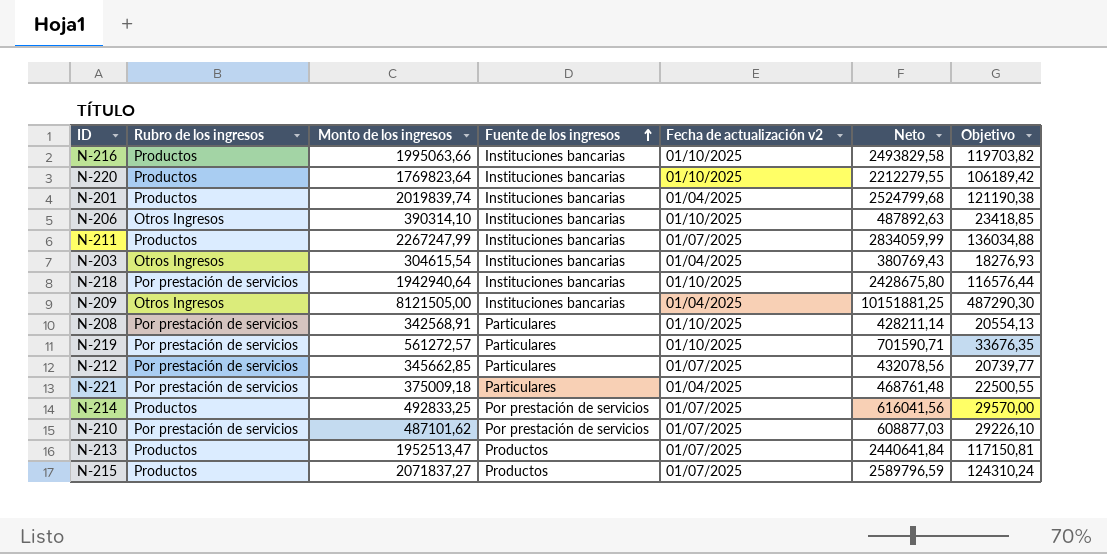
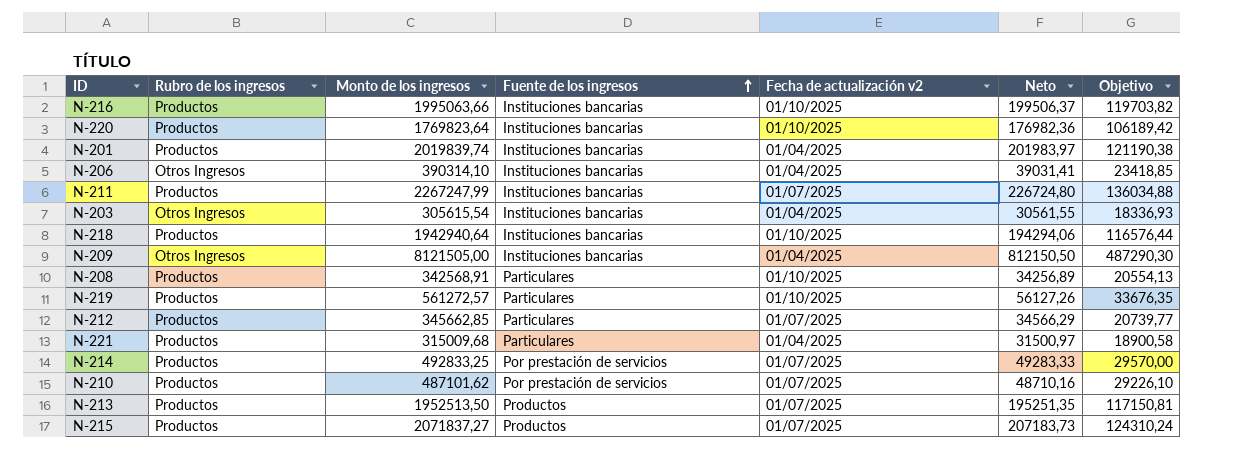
column Neto | formula: [Monto de los ingresos] * 1,25 -> [Monto de los ingresos] * 0,1
N-206 | Fecha de actualización v2: 01/10/2025 -> 01/04/2025
N-203 | Monto de los ingresos: 304615,54 -> 305615,54
N-203 | Objetivo: 18276,93 -> 18336,93
N-218 | Rubro de los ingresos: Por prestación de servicios -> Productos
N-208 | Rubro de los ingresos: Por prestación de servicios -> Productos
N-219 | Rubro de los ingresos: Por prestación de servicios -> Productos
N-212 | Rubro de los ingresos: Por prestación de servicios -> Productos
N-221 | Rubro de los ingresos: Por prestación de servicios -> Productos
N-221 | Monto de los ingresos: 375009,18 -> 315009,68
N-221 | Objetivo: 22500,55 -> 18900,58
N-210 | Rubro de los ingresos: Por prestación de servicios -> Productos
N-213 | Monto de los ingresos: 1952513,47 -> 1952513,50

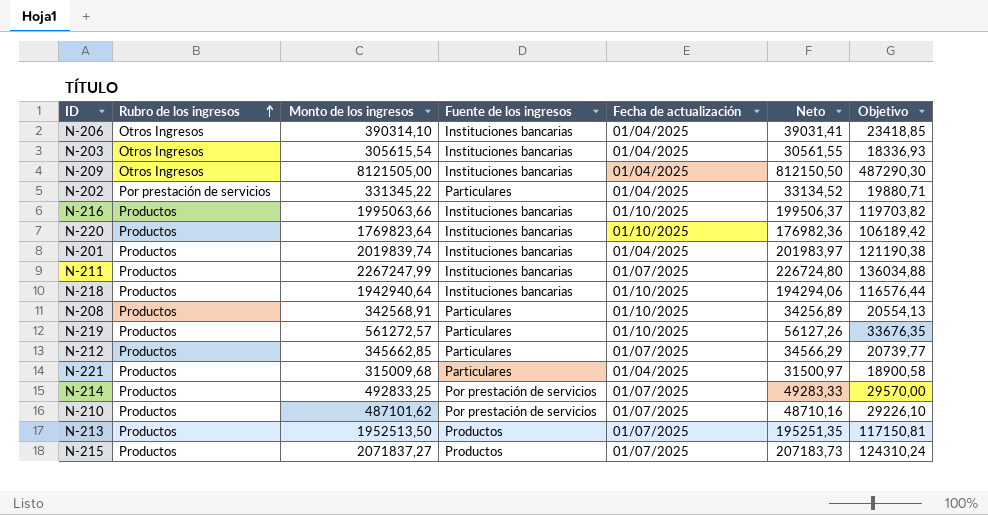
row order: Fuente de los ingresos ascending -> Rubro de los ingresos ascending
column name: Fecha de actualización v2 -> Fecha de actualización
row N-202: none -> Por prestación de servicios | 331345,22 | Particulares | 01/04/2025 | 33134,52 | 19880,71

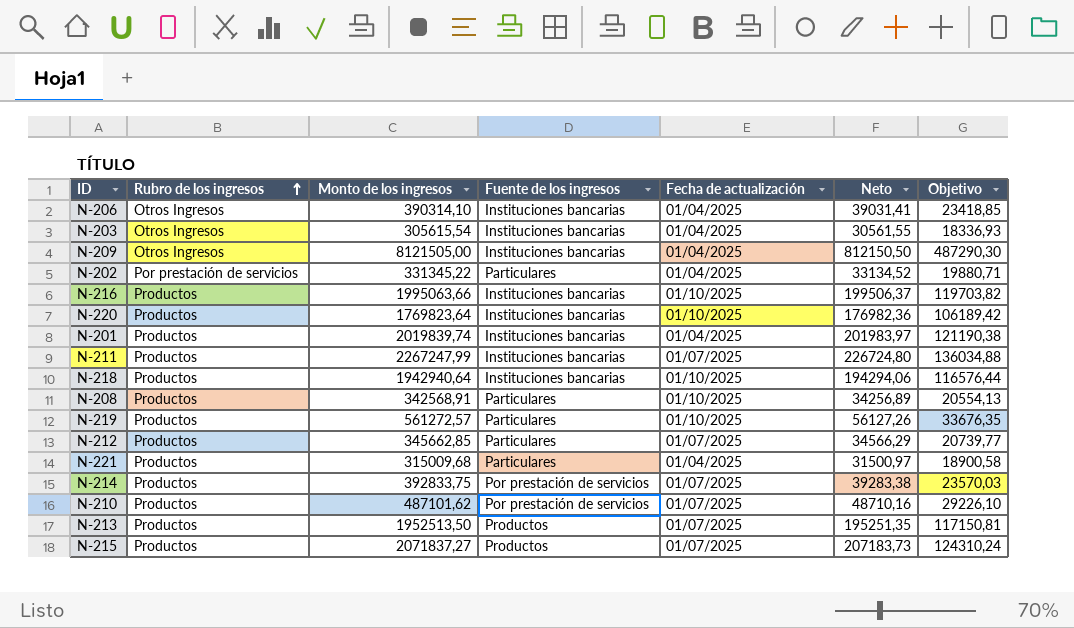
N-214 | Monto de los ingresos: 492833,25 -> 392833,75
N-214 | Neto: 49283,33 -> 39283,38
N-214 | Objetivo: 29570,00 -> 23570,03

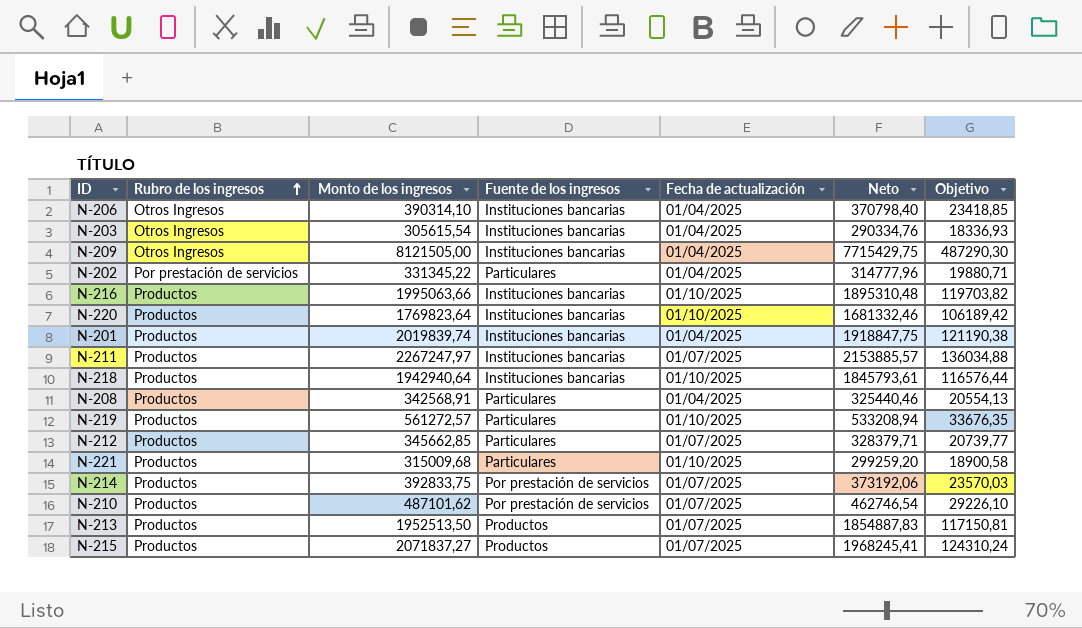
column Neto | formula: [Monto de los ingresos] * 0,1 -> [Monto de los ingresos] * 0,95
N-211 | Monto de los ingresos: 2267247,99 -> 2267247,97
N-208 | Fecha de actualización: 01/10/2025 -> 01/04/2025
N-221 | Fecha de actualización: 01/04/2025 -> 01/10/2025

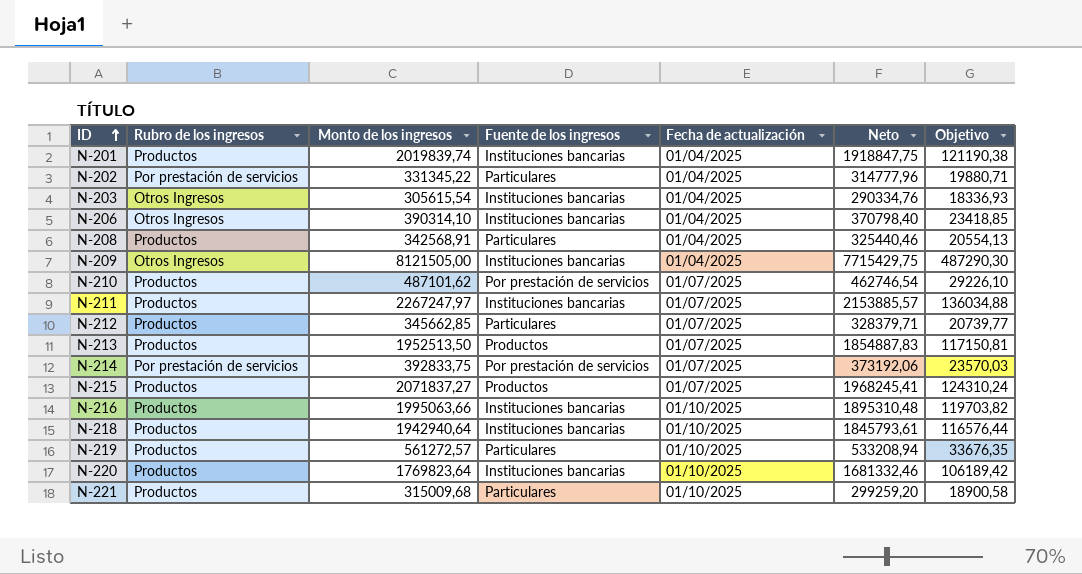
row order: Rubro de los ingresos ascending -> ID ascending
N-214 | Rubro de los ingresos: Productos -> Por prestación de servicios

